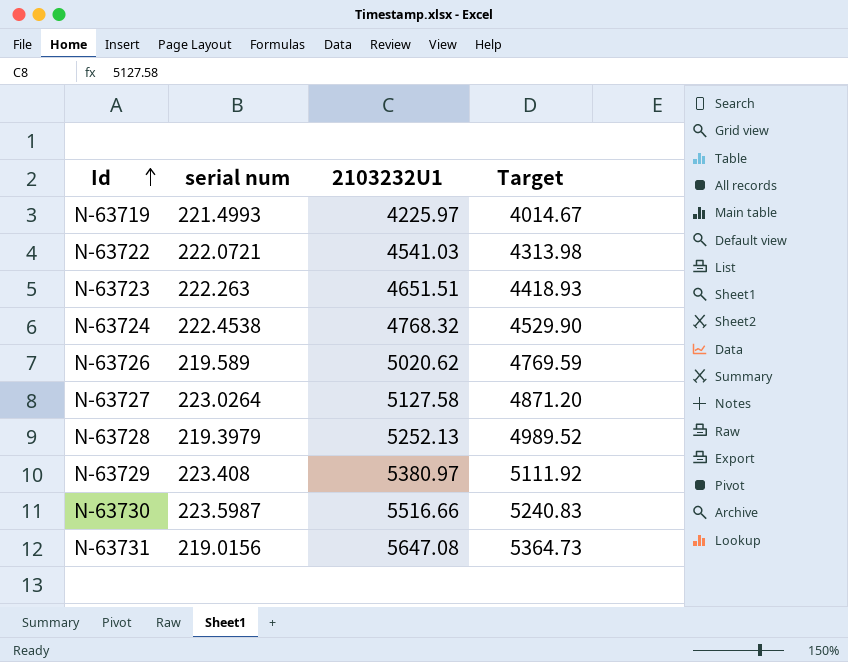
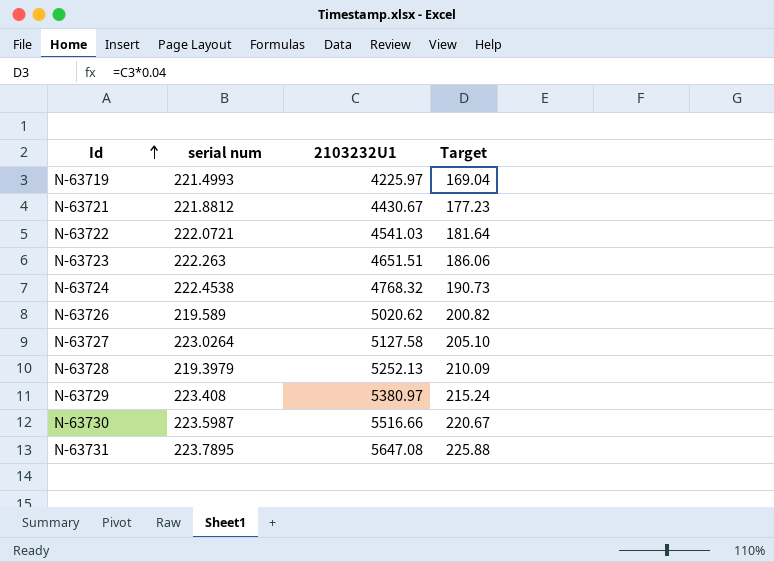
column Target | formula: [2103232U1] * 0.95 -> [2103232U1] * 0.04
row N-63721: none -> 221.8812 | 4430.67 | 177.23
N-63731 | serial num: 219.0156 -> 223.7895

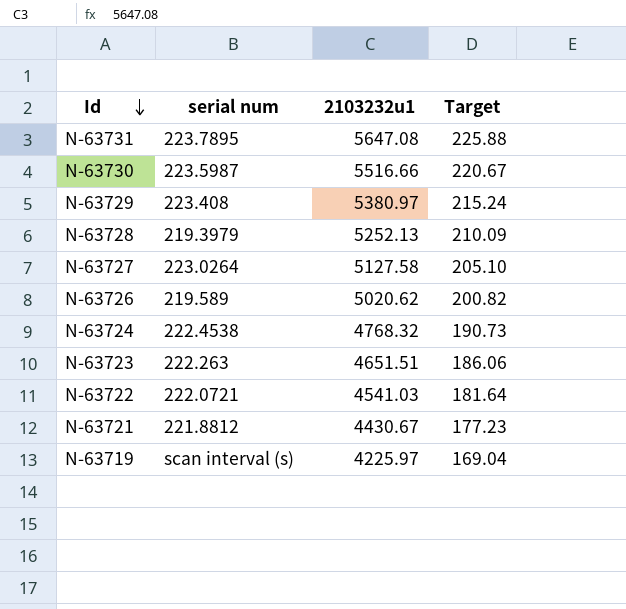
row order: Id ascending -> Id descending
column name: 2103232U1 -> 2103232u1
N-63719 | serial num: 221.4993 -> scan interval (s)

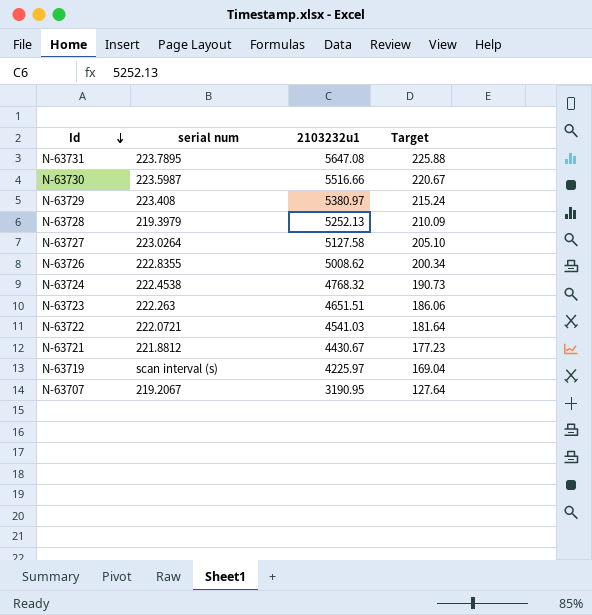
N-63726 | serial num: 219.589 -> 222.8355
N-63726 | 2103232u1: 5020.62 -> 5008.62
N-63726 | Target: 200.82 -> 200.34
row N-63707: none -> 219.2067 | 3190.95 | 127.64

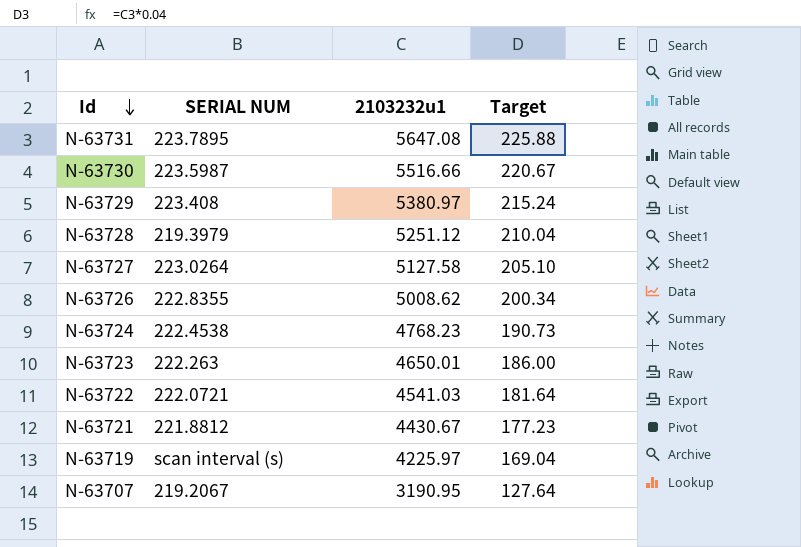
column name: serial num -> SERIAL NUM
N-63728 | 2103232u1: 5252.13 -> 5251.12
N-63728 | Target: 210.09 -> 210.04
N-63724 | 2103232u1: 4768.32 -> 4768.23
N-63723 | 2103232u1: 4651.51 -> 4650.01
N-63723 | Target: 186.06 -> 186.00

